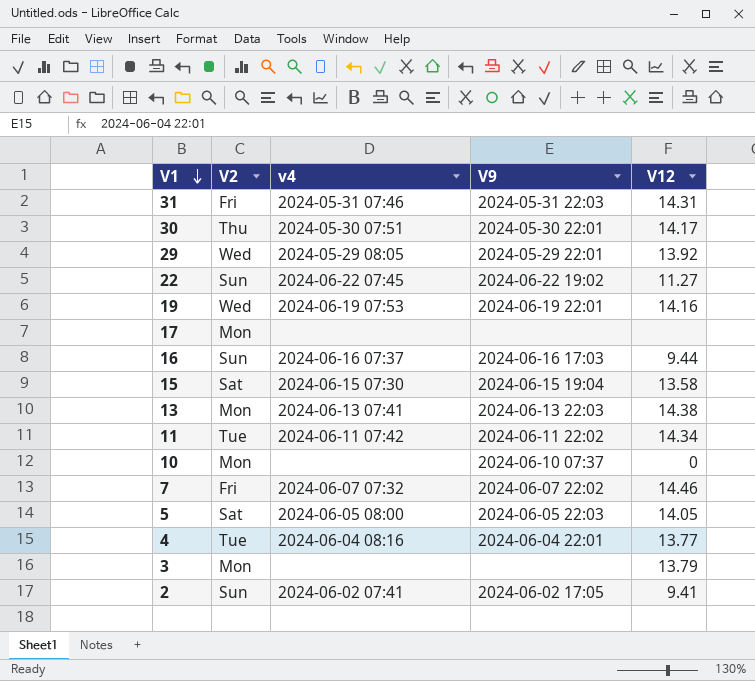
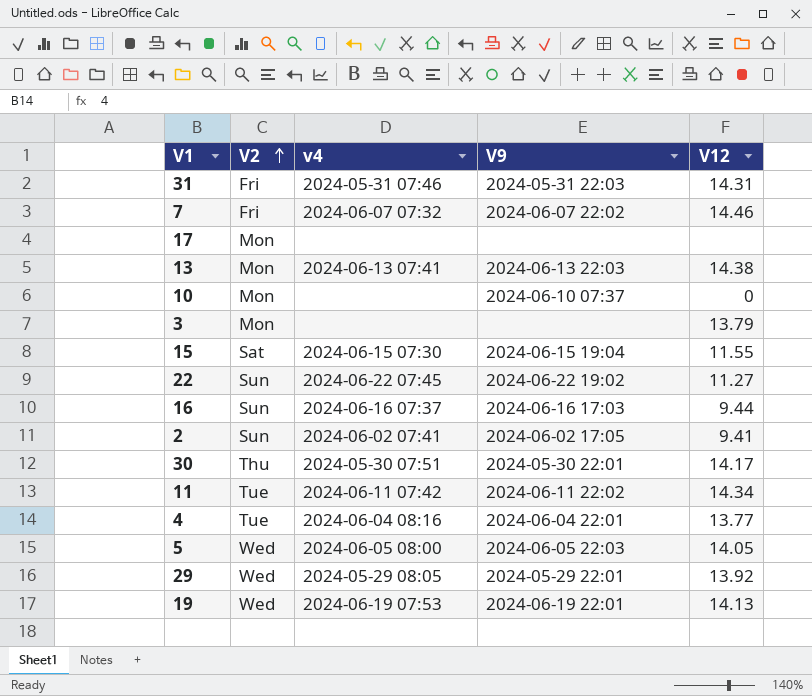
row order: V1 descending -> V2 ascending
15 | V12: 13.58 -> 11.55
5 | V2: Sat -> Wed
19 | V12: 14.16 -> 14.13

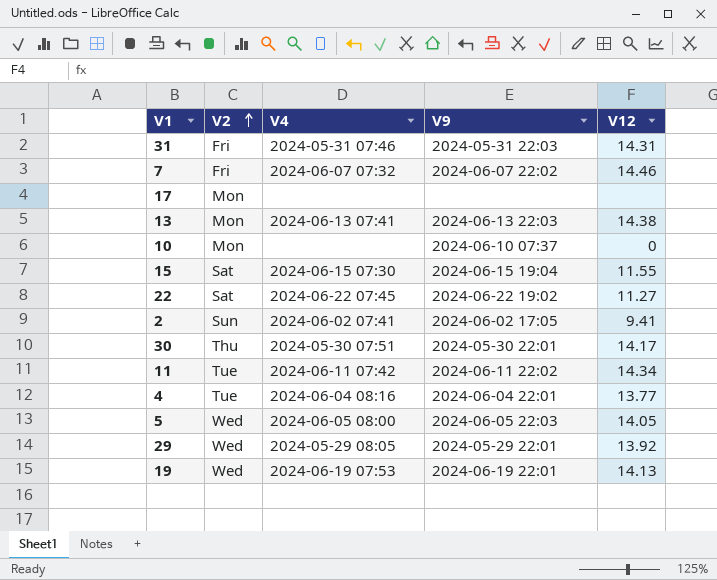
column name: v4 -> V4
row 3: Mon | none | none | 13.79 -> none
row 16: Sun | 2024-06-16 07:37 | 2024-06-16 17:03 | 9.44 -> none
22 | V2: Sun -> Sat

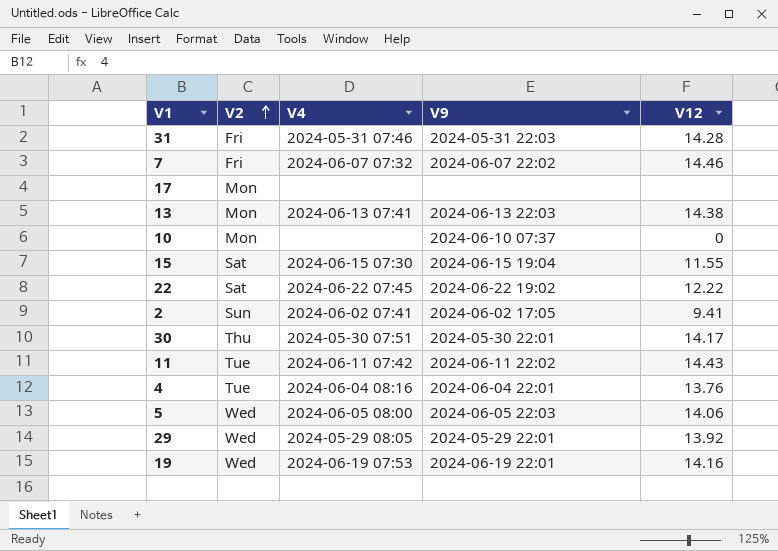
31 | V12: 14.31 -> 14.28
22 | V12: 11.27 -> 12.22
11 | V12: 14.34 -> 14.43
4 | V12: 13.77 -> 13.76
5 | V12: 14.05 -> 14.06
19 | V12: 14.13 -> 14.16

